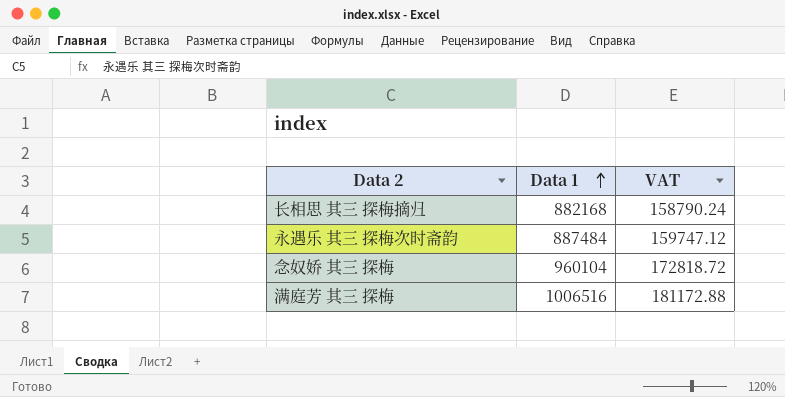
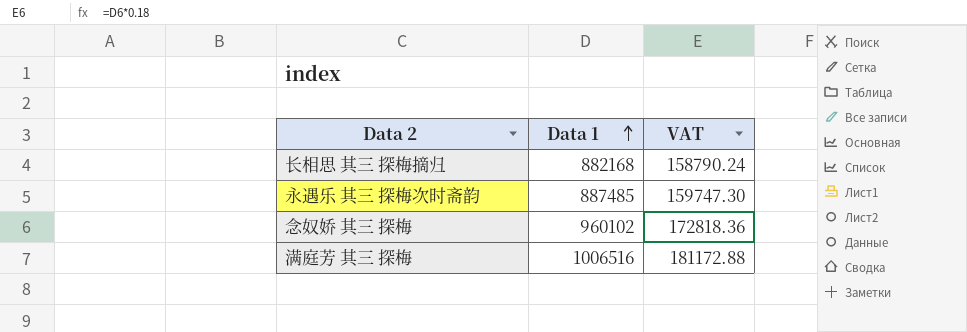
永遇乐 其三 探梅次时斋韵 | Data 1: 887484 -> 887485
永遇乐 其三 探梅次时斋韵 | VAT: 159747.12 -> 159747.30
念奴娇 其三 探梅 | Data 1: 960104 -> 960102
念奴娇 其三 探梅 | VAT: 172818.72 -> 172818.36

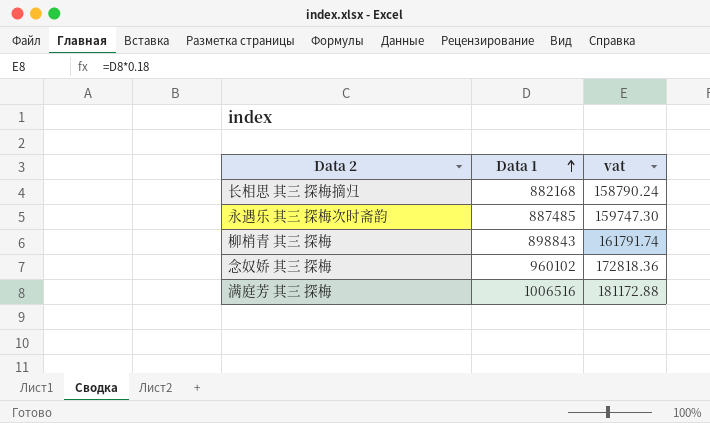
column name: VAT -> vat
row 柳梢青 其三 探梅: none -> 898843 | 161791.74

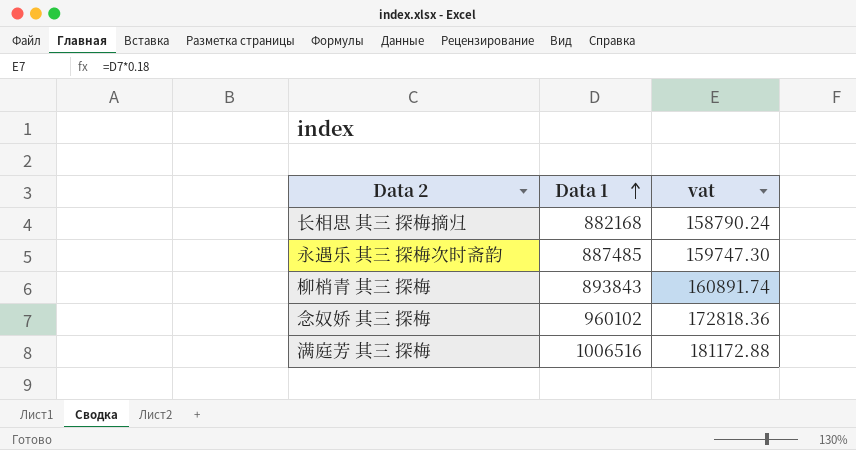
柳梢青 其三 探梅 | Data 1: 898843 -> 893843
柳梢青 其三 探梅 | vat: 161791.74 -> 160891.74

